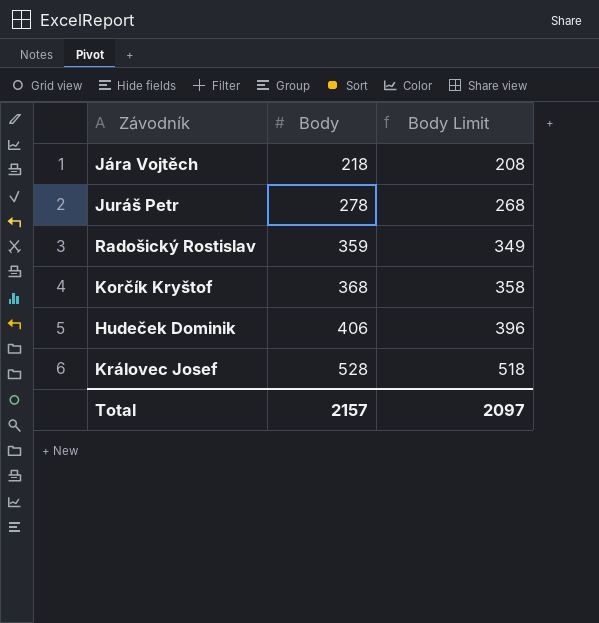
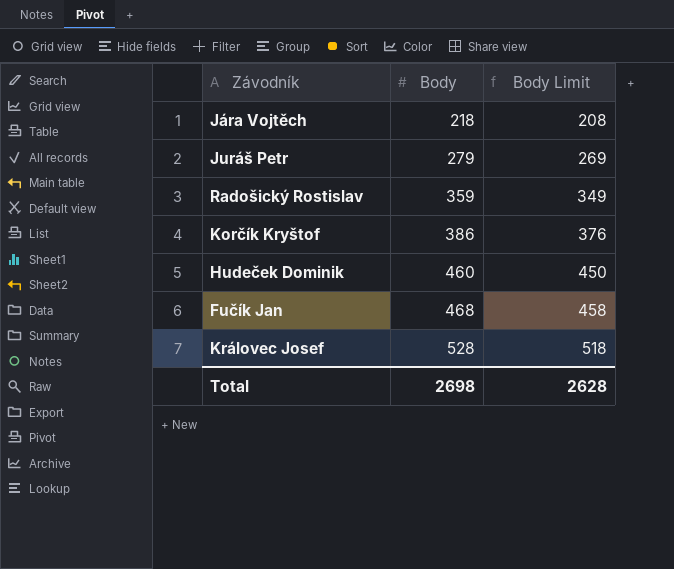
Juráš Petr | Body: 278 -> 279
Juráš Petr | Body Limit: 268 -> 269
Korčík Kryštof | Body: 368 -> 386
Korčík Kryštof | Body Limit: 358 -> 376
Hudeček Dominik | Body: 406 -> 460
Hudeček Dominik | Body Limit: 396 -> 450
row Fučík Jan: none -> 468 | 458
Total | Body: 2157 -> 2698
Total | Body Limit: 2097 -> 2628

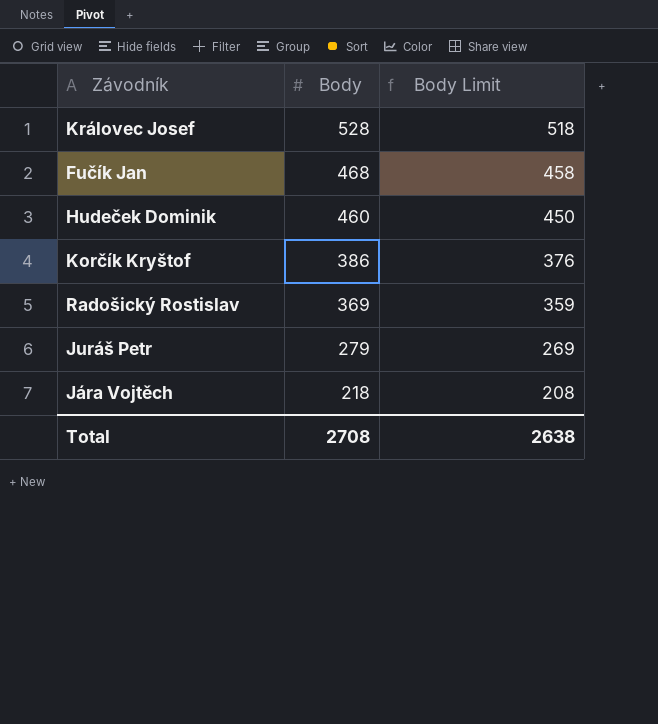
row order: Body ascending -> Body descending
Radošický Rostislav | Body: 359 -> 369
Radošický Rostislav | Body Limit: 349 -> 359
Total | Body: 2698 -> 2708
Total | Body Limit: 2628 -> 2638

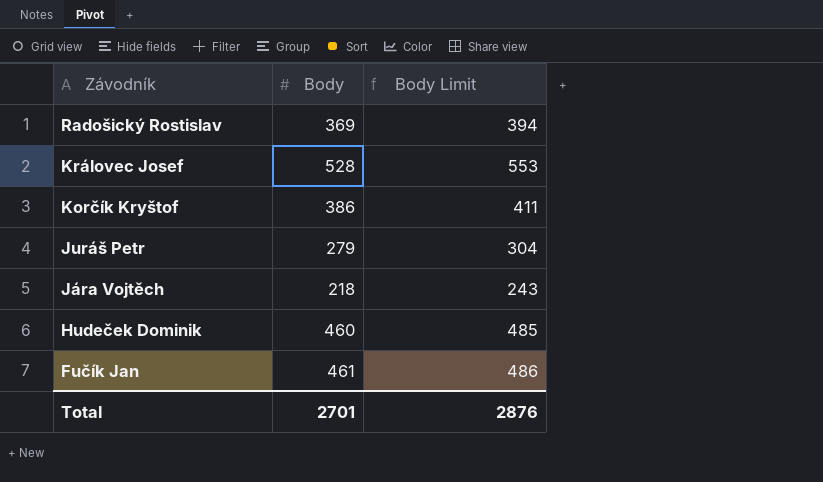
row order: Body descending -> Závodník descending
column Body Limit | formula: [Body] - 10 -> [Body] + 25
Fučík Jan | Body: 468 -> 461
Total | Body: 2708 -> 2701
Total | Body Limit: 2638 -> 2876

